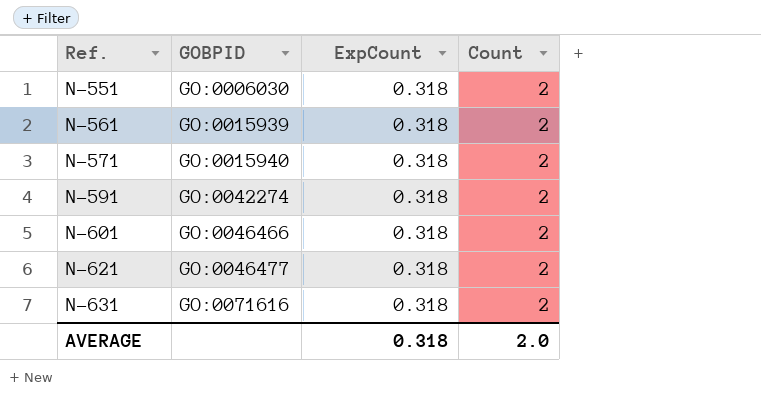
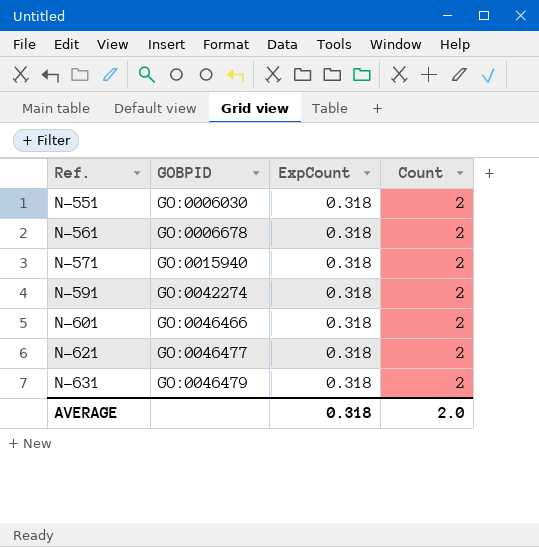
N-561 | GOBPID: GO:0015939 -> GO:0006678
N-631 | GOBPID: GO:0071616 -> GO:0046479

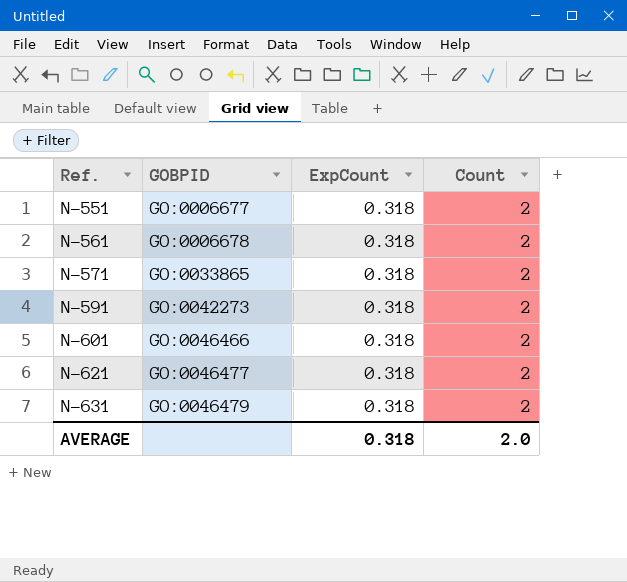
N-551 | GOBPID: GO:0006030 -> GO:0006677
N-571 | GOBPID: GO:0015940 -> GO:0033865
N-591 | GOBPID: GO:0042274 -> GO:0042273

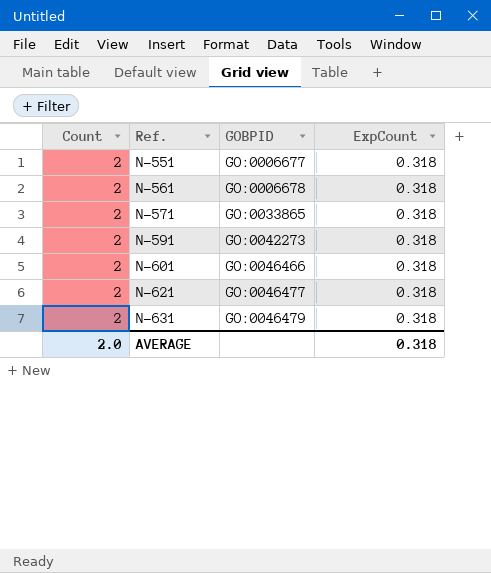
column Count | position: 4 -> 1

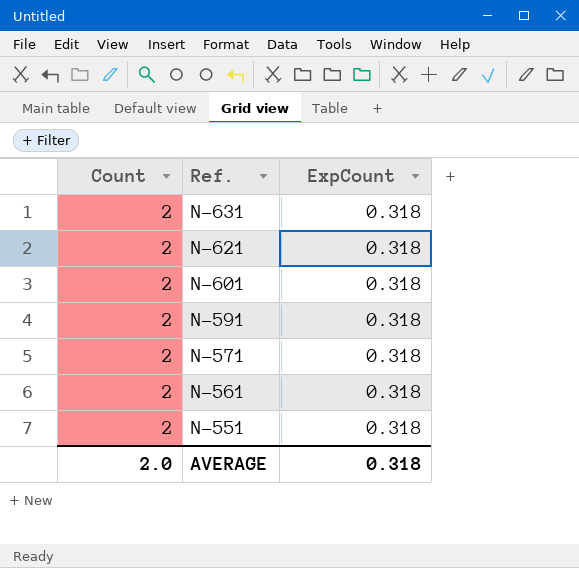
row order: Ref. ascending -> Ref. descending
column GOBPID | position: 3 -> none

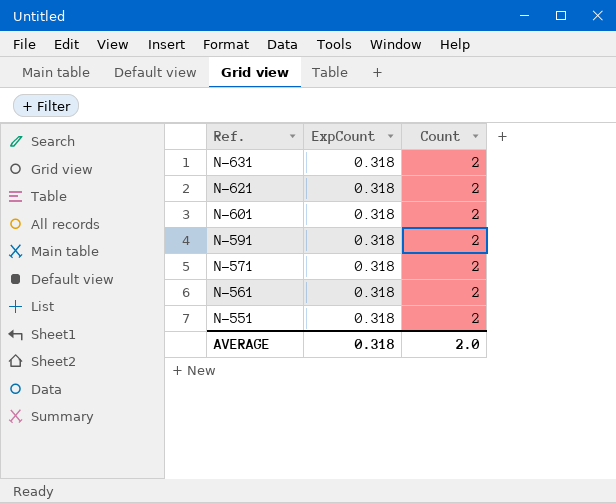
column Count | position: 1 -> 3

